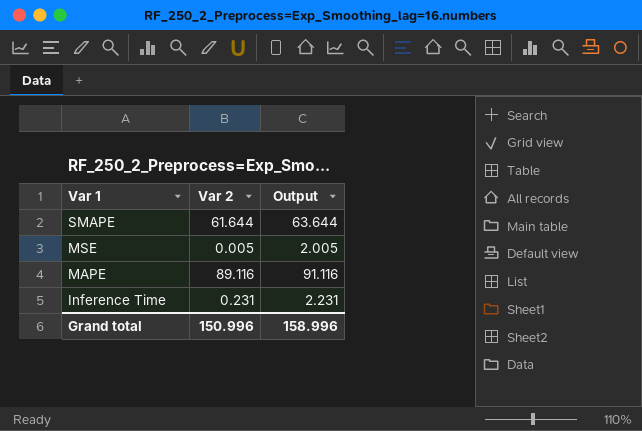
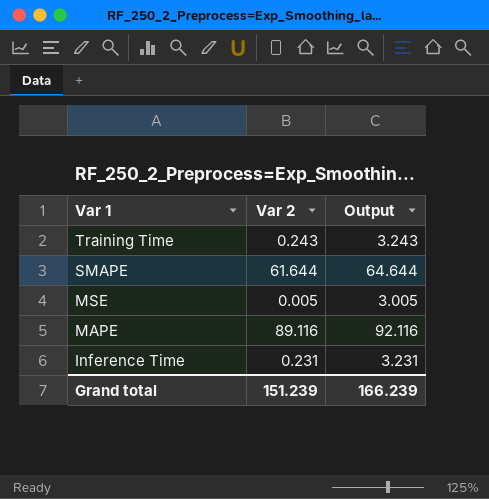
column Output | formula: [Var 2] + 2 -> [Var 2] + 3
row Training Time: none -> 0.243 | 3.243
Grand total | Var 2: 150.996 -> 151.239
Grand total | Output: 158.996 -> 166.239

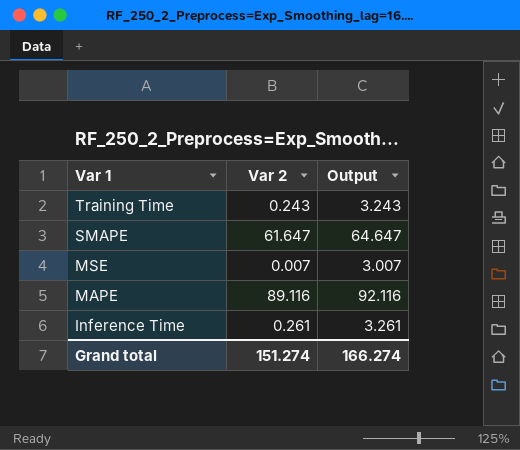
SMAPE | Var 2: 61.644 -> 61.647
SMAPE | Output: 64.644 -> 64.647
MSE | Var 2: 0.005 -> 0.007
MSE | Output: 3.005 -> 3.007
Inference Time | Var 2: 0.231 -> 0.261
Inference Time | Output: 3.231 -> 3.261
Grand total | Var 2: 151.239 -> 151.274
Grand total | Output: 166.239 -> 166.274

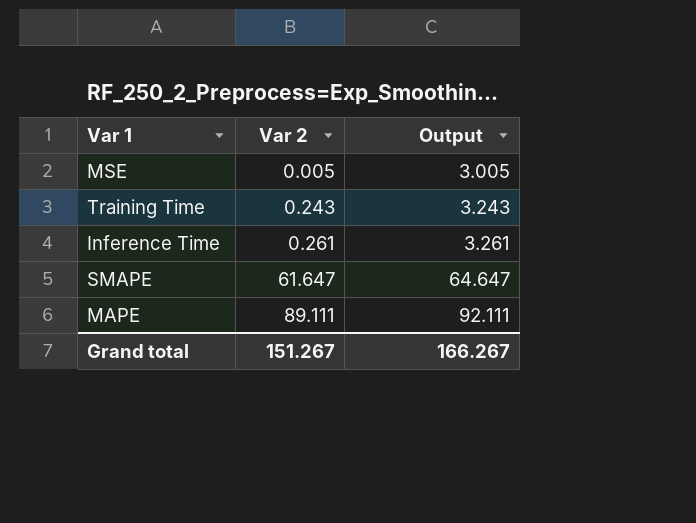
row order: Var 1 descending -> Var 2 ascending
MSE | Var 2: 0.007 -> 0.005
MSE | Output: 3.007 -> 3.005
MAPE | Var 2: 89.116 -> 89.111
MAPE | Output: 92.116 -> 92.111
Grand total | Var 2: 151.274 -> 151.267
Grand total | Output: 166.274 -> 166.267

